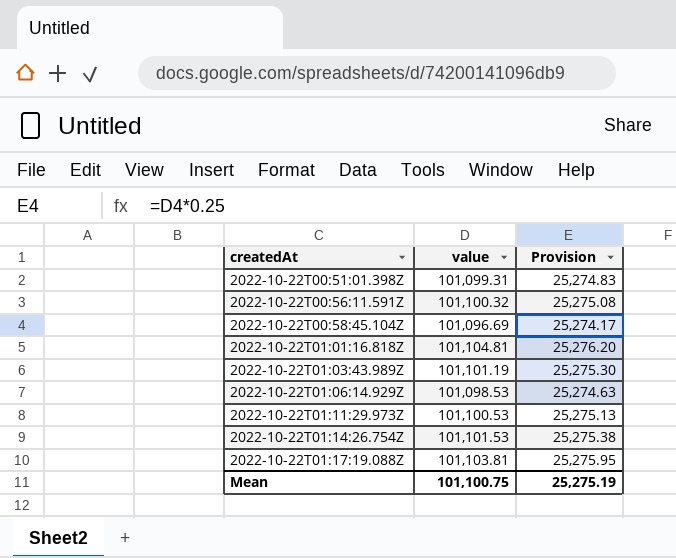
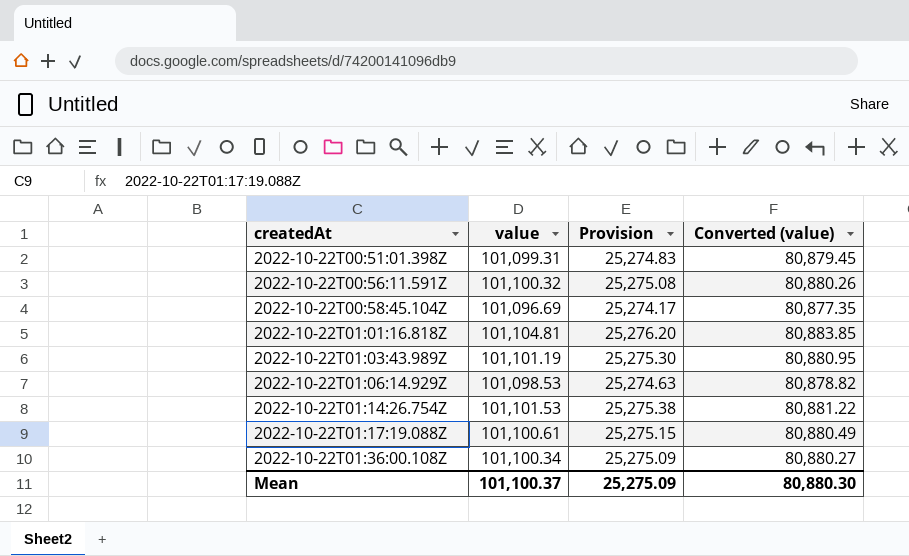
column Converted (value) | formula: none -> [value] * 0.8
row 2022-10-22T01:11:29.973Z: 101,100.53 | 25,275.13 -> none
2022-10-22T01:17:19.088Z | value: 101,103.81 -> 101,100.61
2022-10-22T01:17:19.088Z | Provision: 25,275.95 -> 25,275.15
row 2022-10-22T01:36:00.108Z: none -> 101,100.34 | 25,275.09 | 80,880.27
Mean | value: 101,100.75 -> 101,100.37
Mean | Provision: 25,275.19 -> 25,275.09

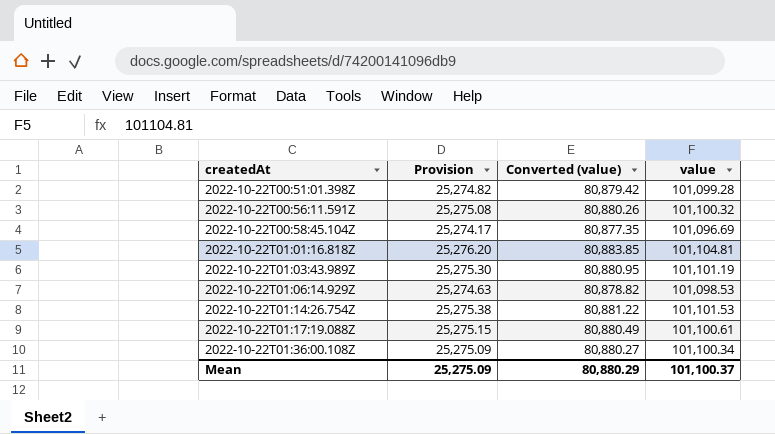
column value | position: 2 -> 4
2022-10-22T00:51:01.398Z | Provision: 25,274.83 -> 25,274.82
2022-10-22T00:51:01.398Z | Converted (value): 80,879.45 -> 80,879.42
2022-10-22T00:51:01.398Z | value: 101,099.31 -> 101,099.28
Mean | Converted (value): 80,880.30 -> 80,880.29

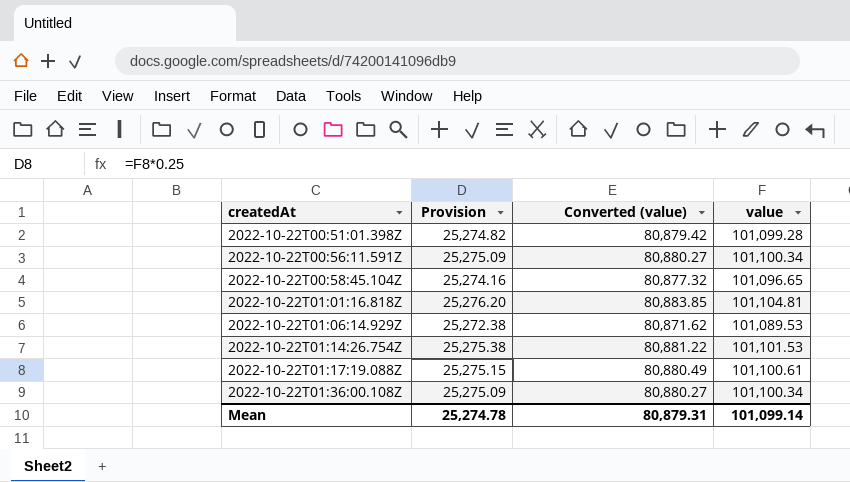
row 2022-10-22T01:03:43.989Z: 25,275.30 | 80,880.95 | 101,101.19 -> none
2022-10-22T00:56:11.591Z | Provision: 25,275.08 -> 25,275.09
2022-10-22T00:56:11.591Z | Converted (value): 80,880.26 -> 80,880.27
2022-10-22T00:56:11.591Z | value: 101,100.32 -> 101,100.34
2022-10-22T00:58:45.104Z | Provision: 25,274.17 -> 25,274.16
2022-10-22T00:58:45.104Z | Converted (value): 80,877.35 -> 80,877.32
2022-10-22T00:58:45.104Z | value: 101,096.69 -> 101,096.65
2022-10-22T01:06:14.929Z | Provision: 25,274.63 -> 25,272.38
2022-10-22T01:06:14.929Z | Converted (value): 80,878.82 -> 80,871.62
2022-10-22T01:06:14.929Z | value: 101,098.53 -> 101,089.53
Mean | Provision: 25,275.09 -> 25,274.78
Mean | Converted (value): 80,880.29 -> 80,879.31
Mean | value: 101,100.37 -> 101,099.14

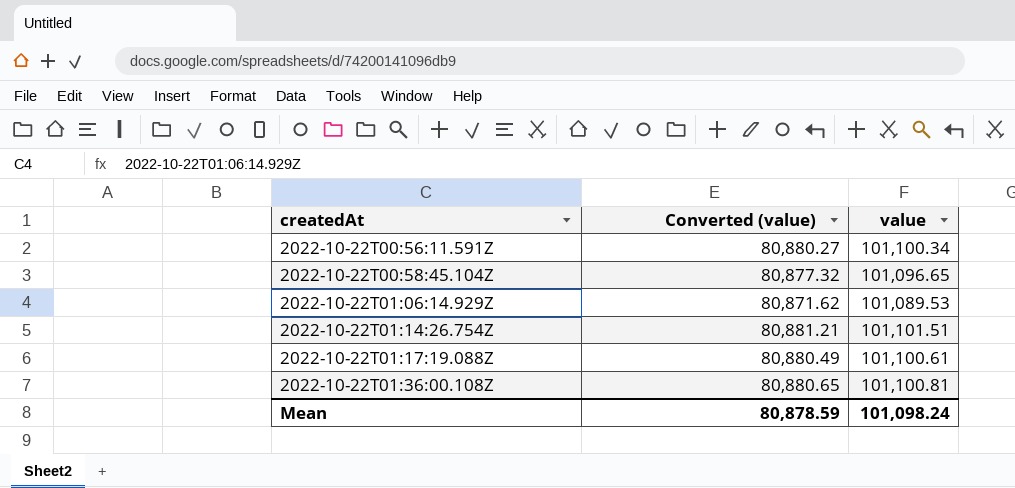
column Provision | formula: [value] * 0.25 -> none
row 2022-10-22T00:51:01.398Z: 25,274.82 | 80,879.42 | 101,099.28 -> none
row 2022-10-22T01:01:16.818Z: 25,276.20 | 80,883.85 | 101,104.81 -> none
2022-10-22T01:14:26.754Z | Converted (value): 80,881.22 -> 80,881.21
2022-10-22T01:14:26.754Z | value: 101,101.53 -> 101,101.51
2022-10-22T01:36:00.108Z | Converted (value): 80,880.27 -> 80,880.65
2022-10-22T01:36:00.108Z | value: 101,100.34 -> 101,100.81
Mean | Converted (value): 80,879.31 -> 80,878.59
Mean | value: 101,099.14 -> 101,098.24

